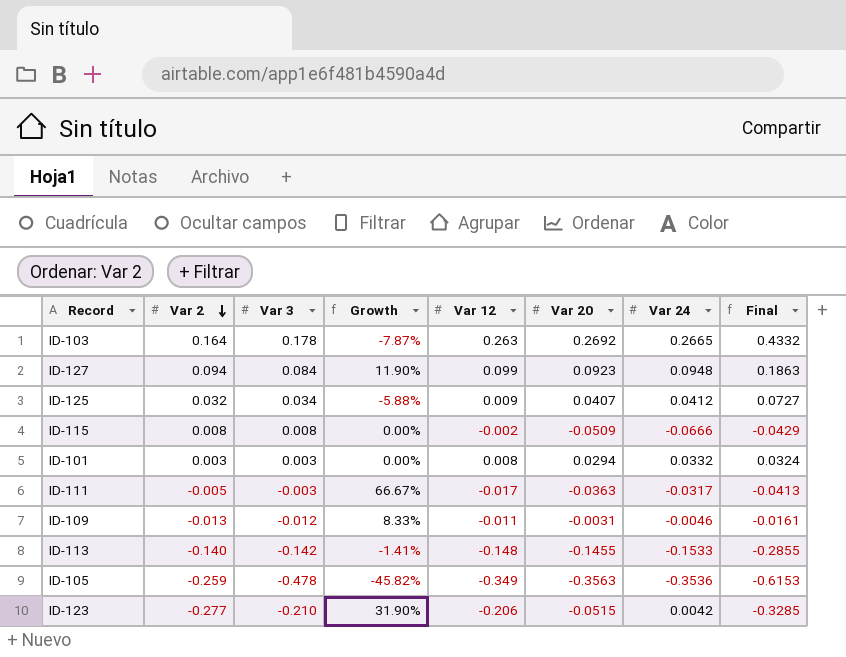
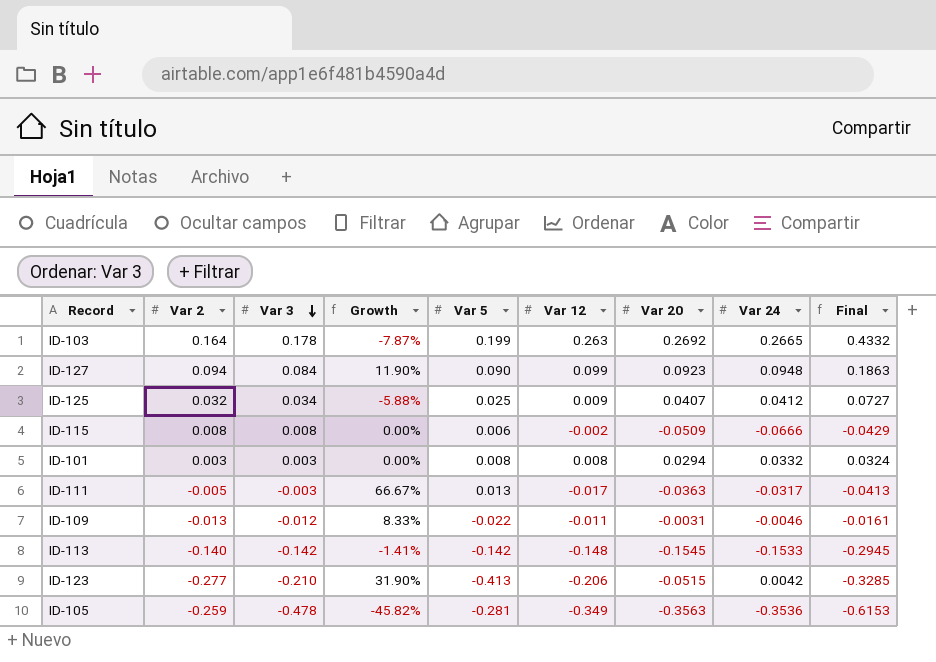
row order: Var 2 descending -> Var 3 descending
column Var 5 | position: none -> 5
ID-113 | Var 20: -0.1455 -> -0.1545
ID-113 | Final: -0.2855 -> -0.2945

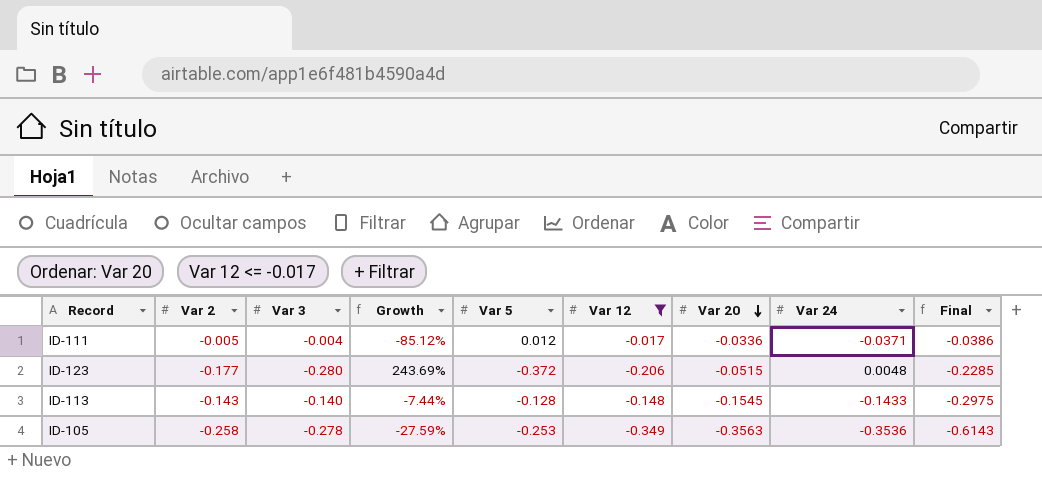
filter: none -> Var 12 <= -0.017
row order: Var 3 descending -> Var 20 descending
column Growth | formula: ([Var 2] - [Var 3]) / [Var 3] -> ([Var 2] - [Var 20]) / [Var 20]
ID-111 | Var 3: -0.003 -> -0.004
ID-111 | Var 5: 0.013 -> 0.012
ID-111 | Var 20: -0.0363 -> -0.0336
ID-111 | Var 24: -0.0317 -> -0.0371
ID-111 | Final: -0.0413 -> -0.0386
ID-123 | Var 2: -0.277 -> -0.177
ID-123 | Var 3: -0.210 -> -0.280
ID-123 | Var 5: -0.413 -> -0.372
ID-123 | Var 24: 0.0042 -> 0.0048
ID-123 | Final: -0.3285 -> -0.2285
ID-113 | Var 2: -0.140 -> -0.143
ID-113 | Var 3: -0.142 -> -0.140
ID-113 | Var 5: -0.142 -> -0.128
ID-113 | Var 24: -0.1533 -> -0.1433
ID-113 | Final: -0.2945 -> -0.2975
ID-105 | Var 2: -0.259 -> -0.258
ID-105 | Var 3: -0.478 -> -0.278
ID-105 | Var 5: -0.281 -> -0.253
ID-105 | Final: -0.6153 -> -0.6143

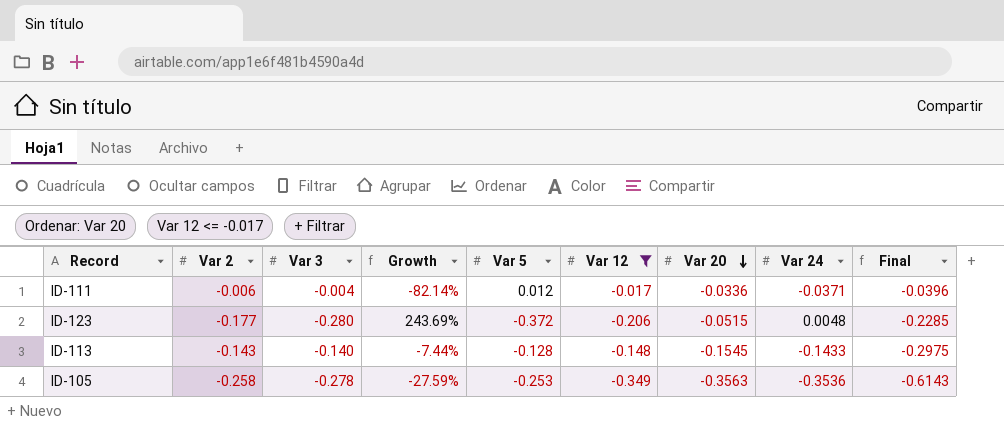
ID-111 | Var 2: -0.005 -> -0.006
ID-111 | Growth: -85.12% -> -82.14%
ID-111 | Final: -0.0386 -> -0.0396

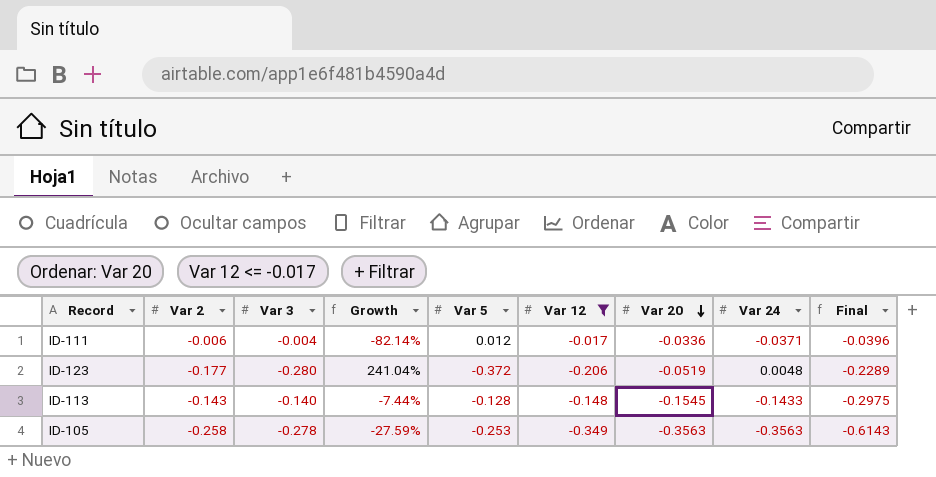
ID-123 | Growth: 243.69% -> 241.04%
ID-123 | Var 20: -0.0515 -> -0.0519
ID-123 | Final: -0.2285 -> -0.2289
ID-105 | Var 24: -0.3536 -> -0.3563

